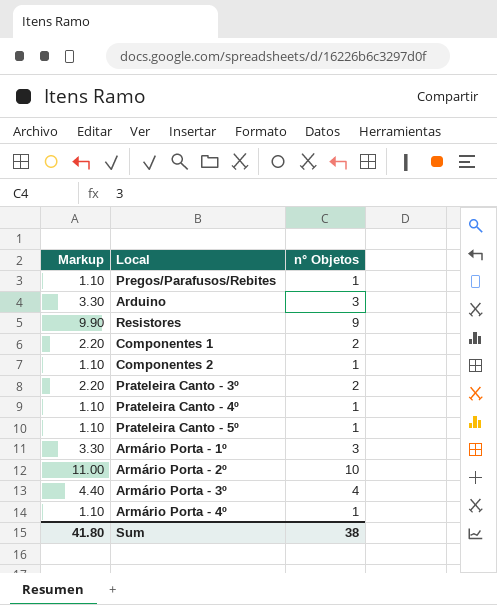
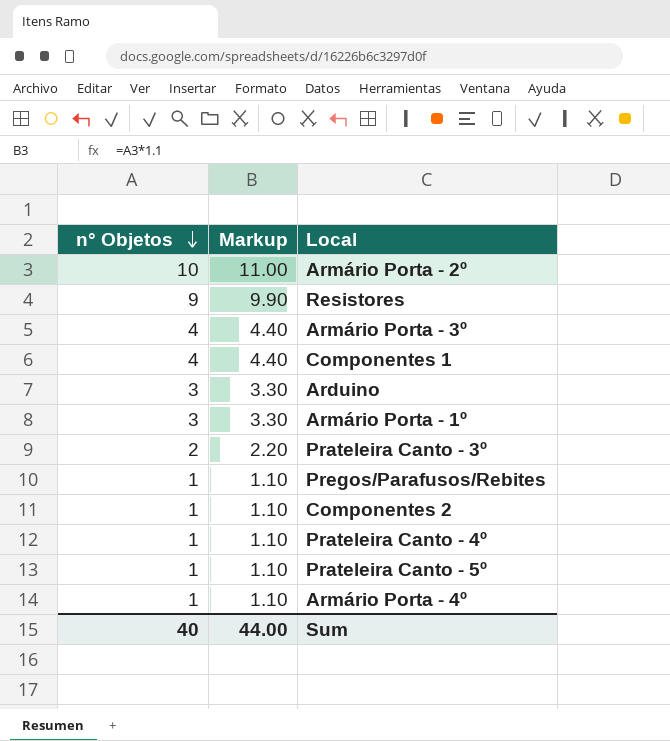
row order: none -> n° Objetos descending
column n° Objetos | position: 3 -> 1
Componentes 1 | n° Objetos: 2 -> 4
Componentes 1 | Markup: 2.20 -> 4.40
Sum | n° Objetos: 38 -> 40
Sum | Markup: 41.80 -> 44.00

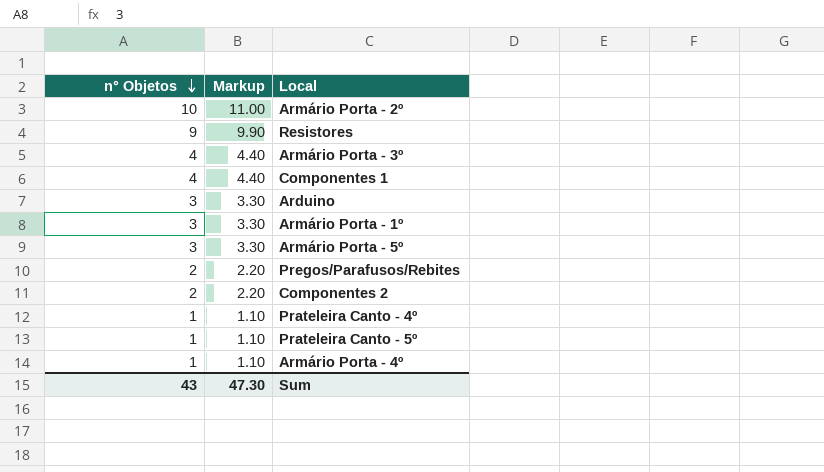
row Prateleira Canto - 3º: 2 | 2.20 -> none
row Armário Porta - 5º: none -> 3 | 3.30
Pregos/Parafusos/Rebites | n° Objetos: 1 -> 2
Pregos/Parafusos/Rebites | Markup: 1.10 -> 2.20
Componentes 2 | n° Objetos: 1 -> 2
Componentes 2 | Markup: 1.10 -> 2.20
Sum | n° Objetos: 40 -> 43
Sum | Markup: 44.00 -> 47.30

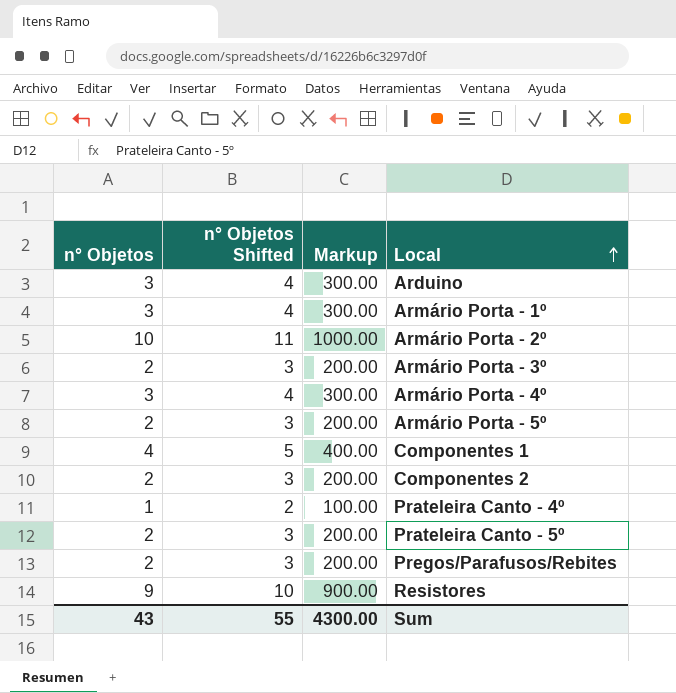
row order: n° Objetos descending -> Local ascending
column n° Objetos Shifted | formula: none -> [n° Objetos] + 1
column Markup | formula: [n° Objetos] * 1.1 -> [n° Objetos] * 100
Armário Porta - 3º | n° Objetos: 4 -> 2
Armário Porta - 4º | n° Objetos: 1 -> 3
Armário Porta - 5º | n° Objetos: 3 -> 2
Prateleira Canto - 5º | n° Objetos: 1 -> 2
Sum | Markup: 47.30 -> 4300.00

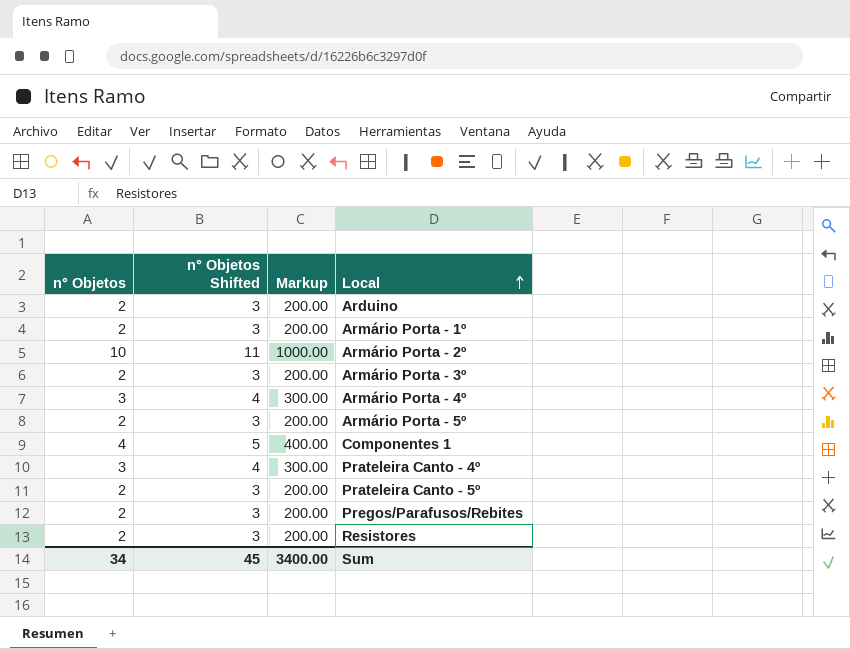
row Componentes 2: 2 | 3 | 200.00 -> none
Arduino | n° Objetos: 3 -> 2
Arduino | n° Objetos Shifted: 4 -> 3
Arduino | Markup: 300.00 -> 200.00
Armário Porta - 1º | n° Objetos: 3 -> 2
Armário Porta - 1º | n° Objetos Shifted: 4 -> 3
Armário Porta - 1º | Markup: 300.00 -> 200.00
Prateleira Canto - 4º | n° Objetos: 1 -> 3
Prateleira Canto - 4º | n° Objetos Shifted: 2 -> 4
Prateleira Canto - 4º | Markup: 100.00 -> 300.00
Resistores | n° Objetos: 9 -> 2
Resistores | n° Objetos Shifted: 10 -> 3
Resistores | Markup: 900.00 -> 200.00
Sum | n° Objetos: 43 -> 34
Sum | n° Objetos Shifted: 55 -> 45
Sum | Markup: 4300.00 -> 3400.00

